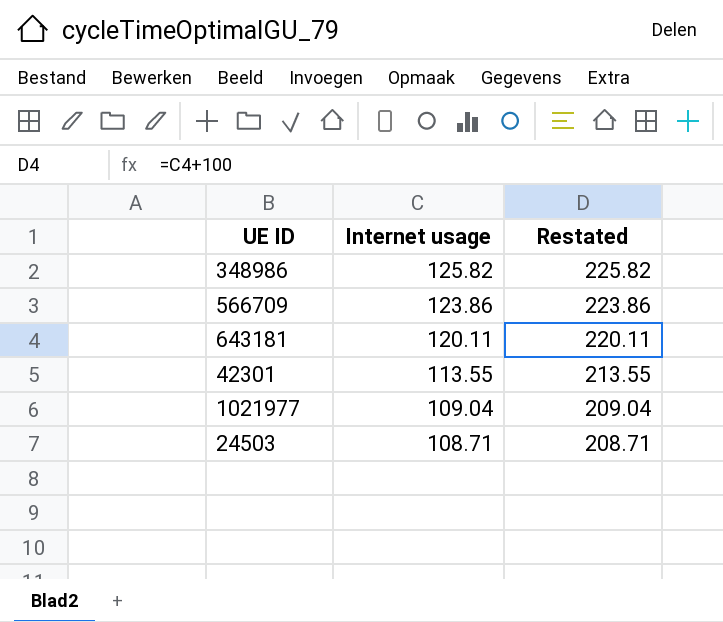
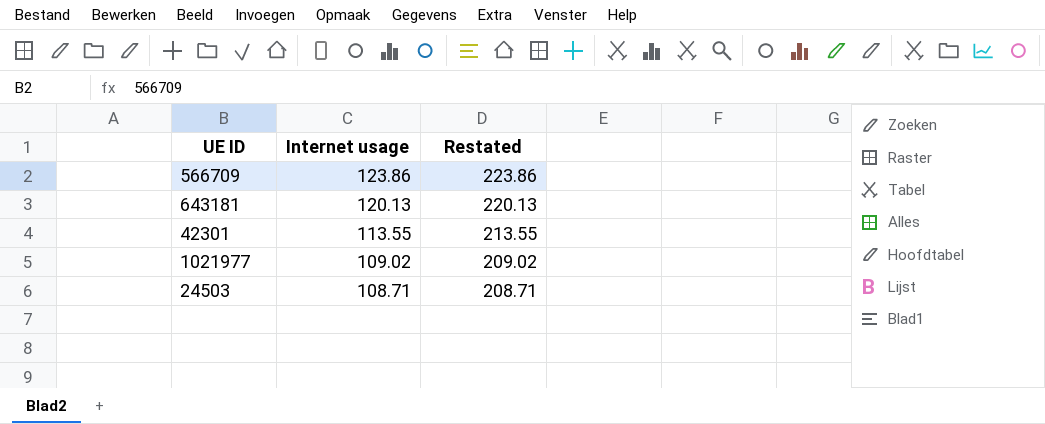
row 348986: 125.82 | 225.82 -> none
643181 | Internet usage: 120.11 -> 120.13
643181 | Restated: 220.11 -> 220.13
1021977 | Internet usage: 109.04 -> 109.02
1021977 | Restated: 209.04 -> 209.02

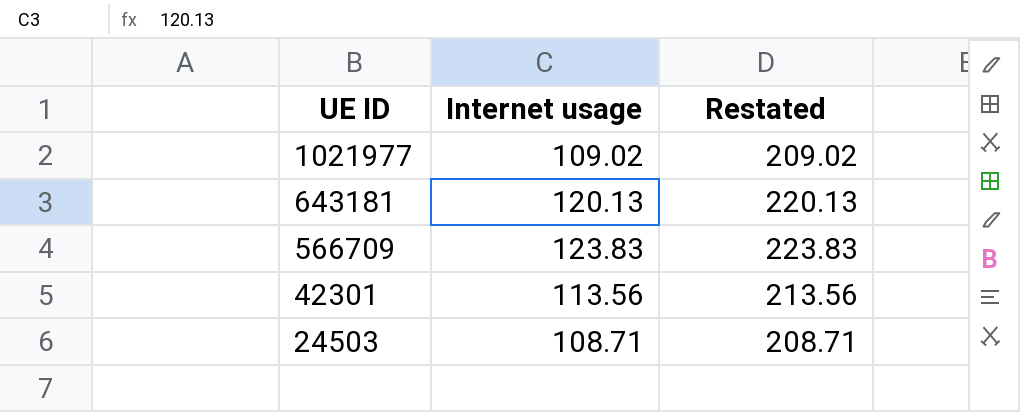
row order: Internet usage descending -> UE ID descending
566709 | Internet usage: 123.86 -> 123.83
566709 | Restated: 223.86 -> 223.83
42301 | Internet usage: 113.55 -> 113.56
42301 | Restated: 213.55 -> 213.56

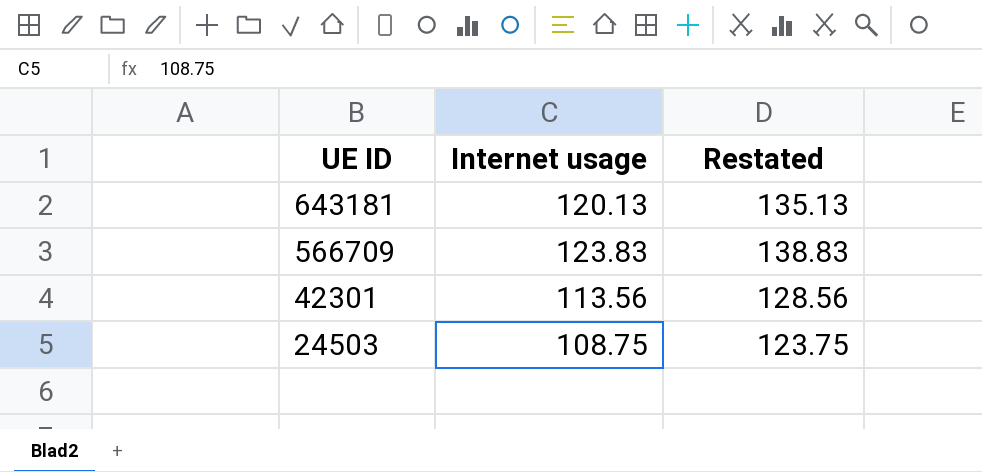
column Restated | formula: [Internet usage] + 100 -> [Internet usage] + 15
row 1021977: 109.02 | 209.02 -> none
24503 | Internet usage: 108.71 -> 108.75

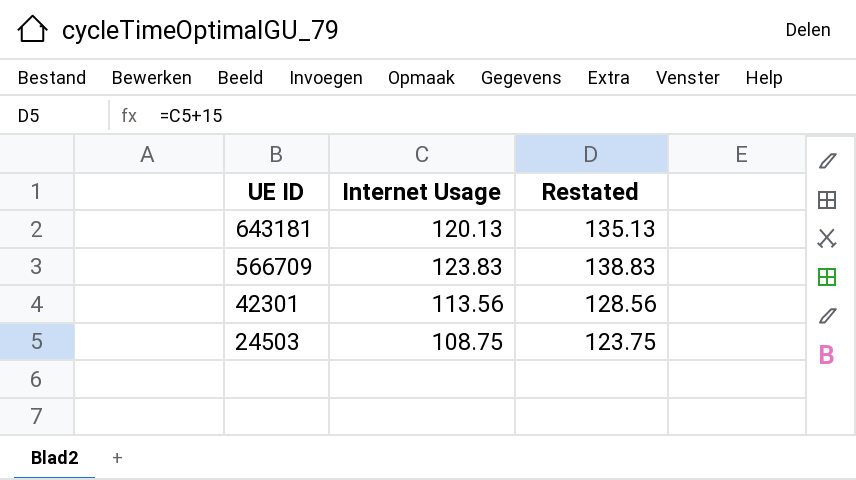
column name: Internet usage -> Internet Usage

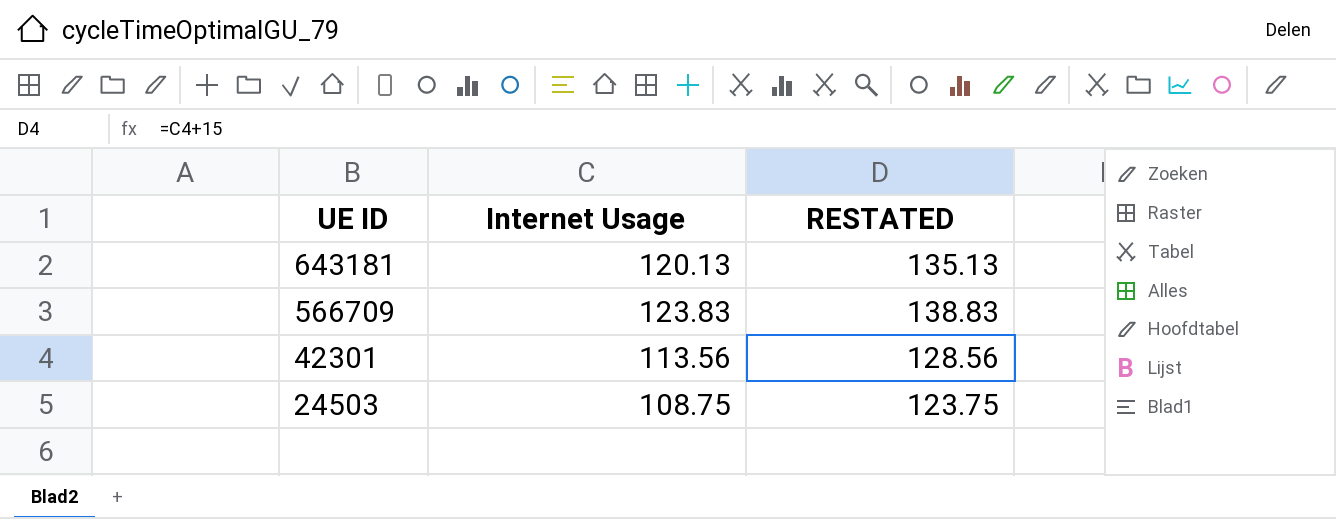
column name: Restated -> RESTATED

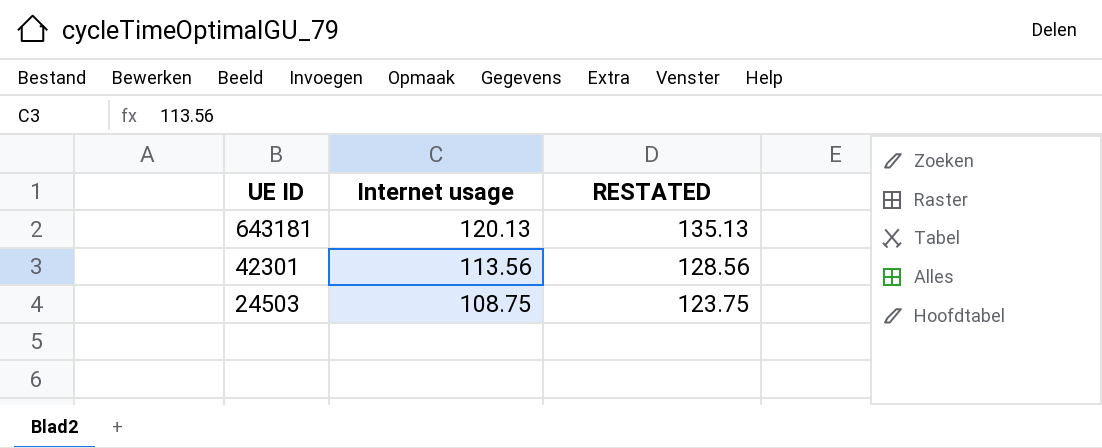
column name: Internet Usage -> Internet usage
row 566709: 123.83 | 138.83 -> none

